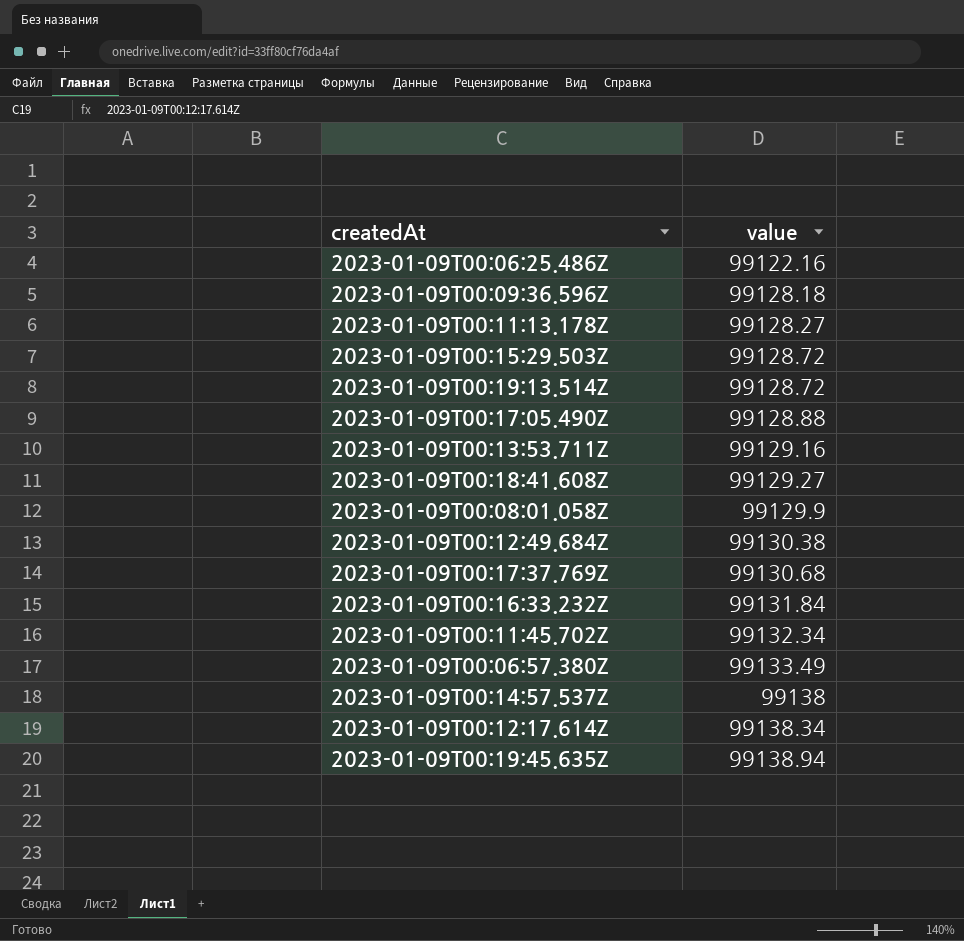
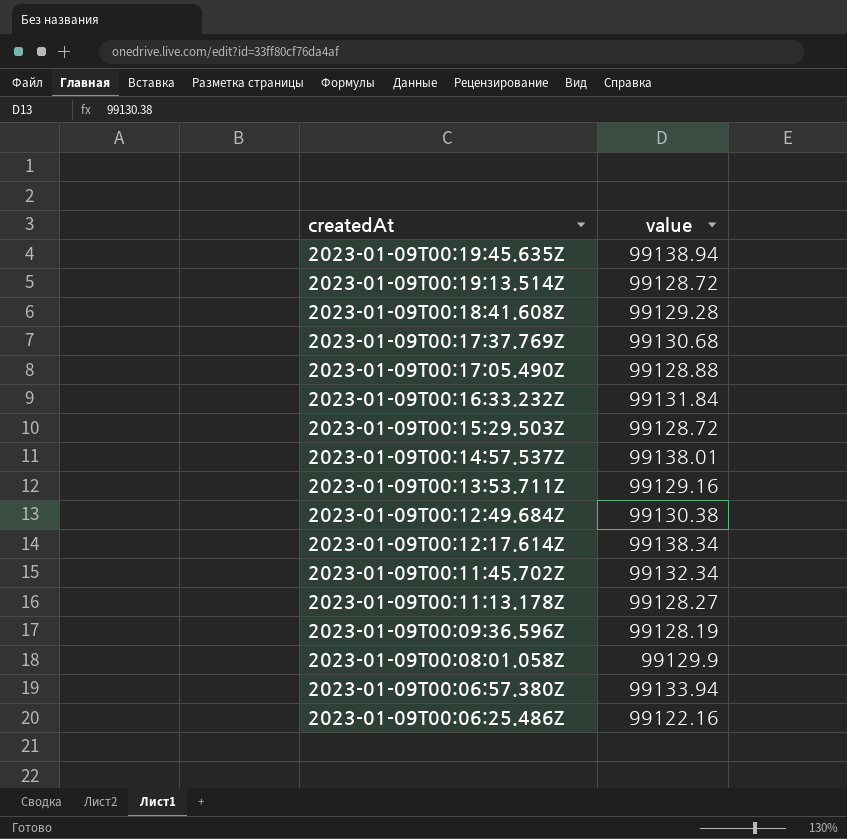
row order: value ascending -> createdAt descending
2023-01-09T00:18:41.608Z | value: 99129.27 -> 99129.28
2023-01-09T00:14:57.537Z | value: 99138 -> 99138.01
2023-01-09T00:09:36.596Z | value: 99128.18 -> 99128.19
2023-01-09T00:06:57.380Z | value: 99133.49 -> 99133.94

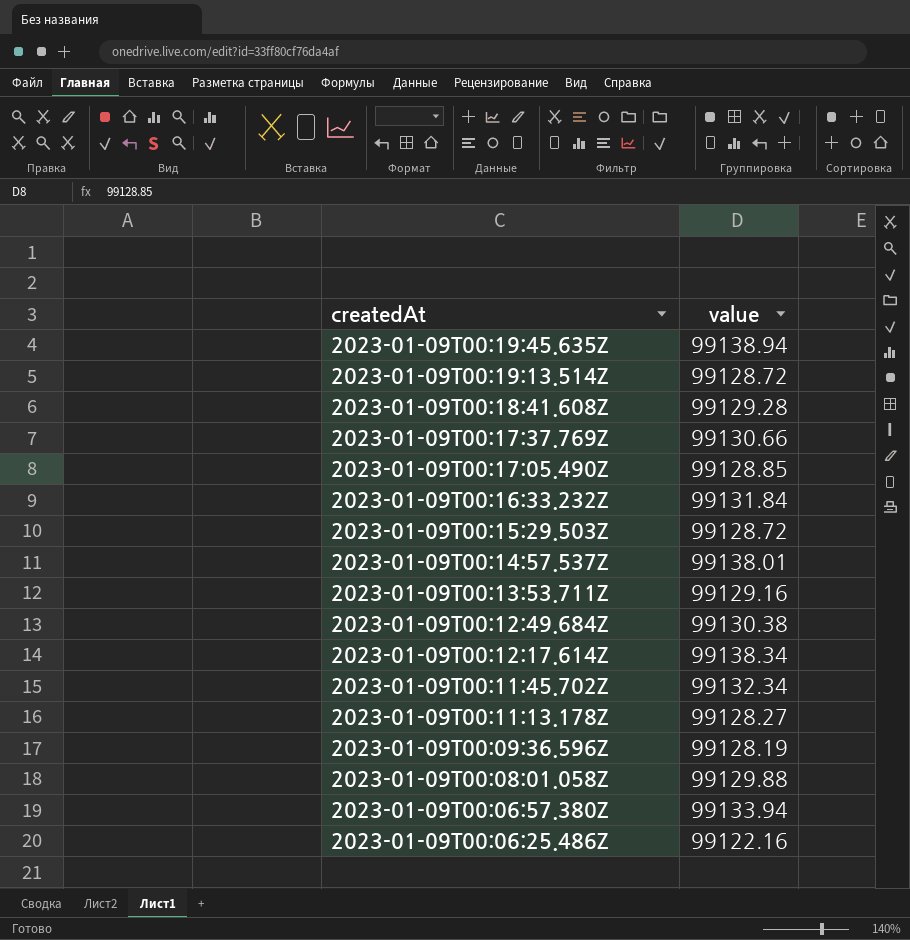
2023-01-09T00:17:37.769Z | value: 99130.68 -> 99130.66
2023-01-09T00:17:05.490Z | value: 99128.88 -> 99128.85
2023-01-09T00:08:01.058Z | value: 99129.9 -> 99129.88

